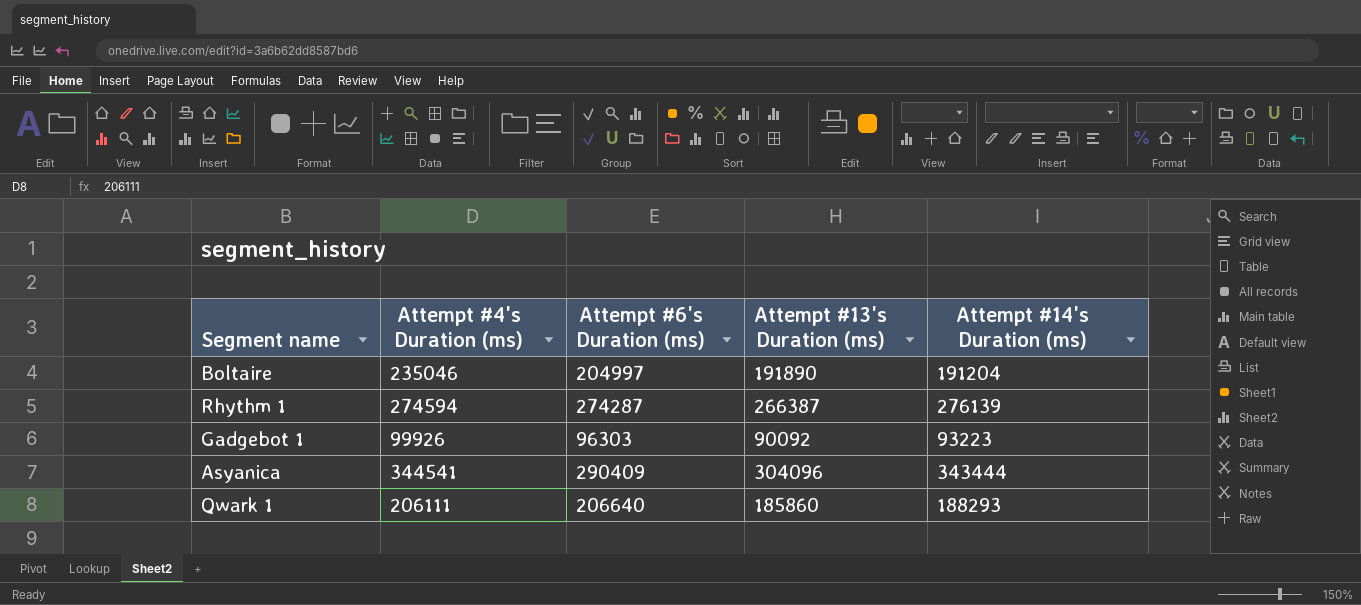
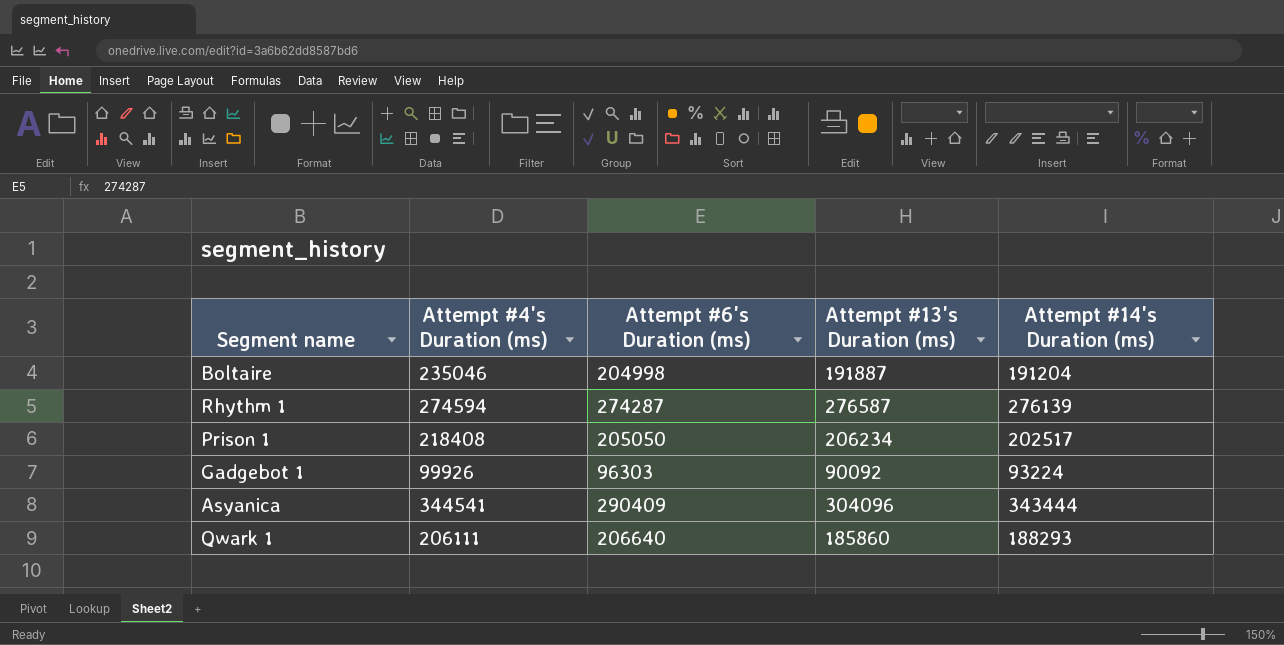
Boltaire | Attempt #6's Duration (ms): 204997 -> 204998
Boltaire | Attempt #13's Duration (ms): 191890 -> 191887
Rhythm 1 | Attempt #13's Duration (ms): 266387 -> 276587
row Prison 1: none -> 218408 | 205050 | 206234 | 202517
Gadgebot 1 | Attempt #14's Duration (ms): 93223 -> 93224

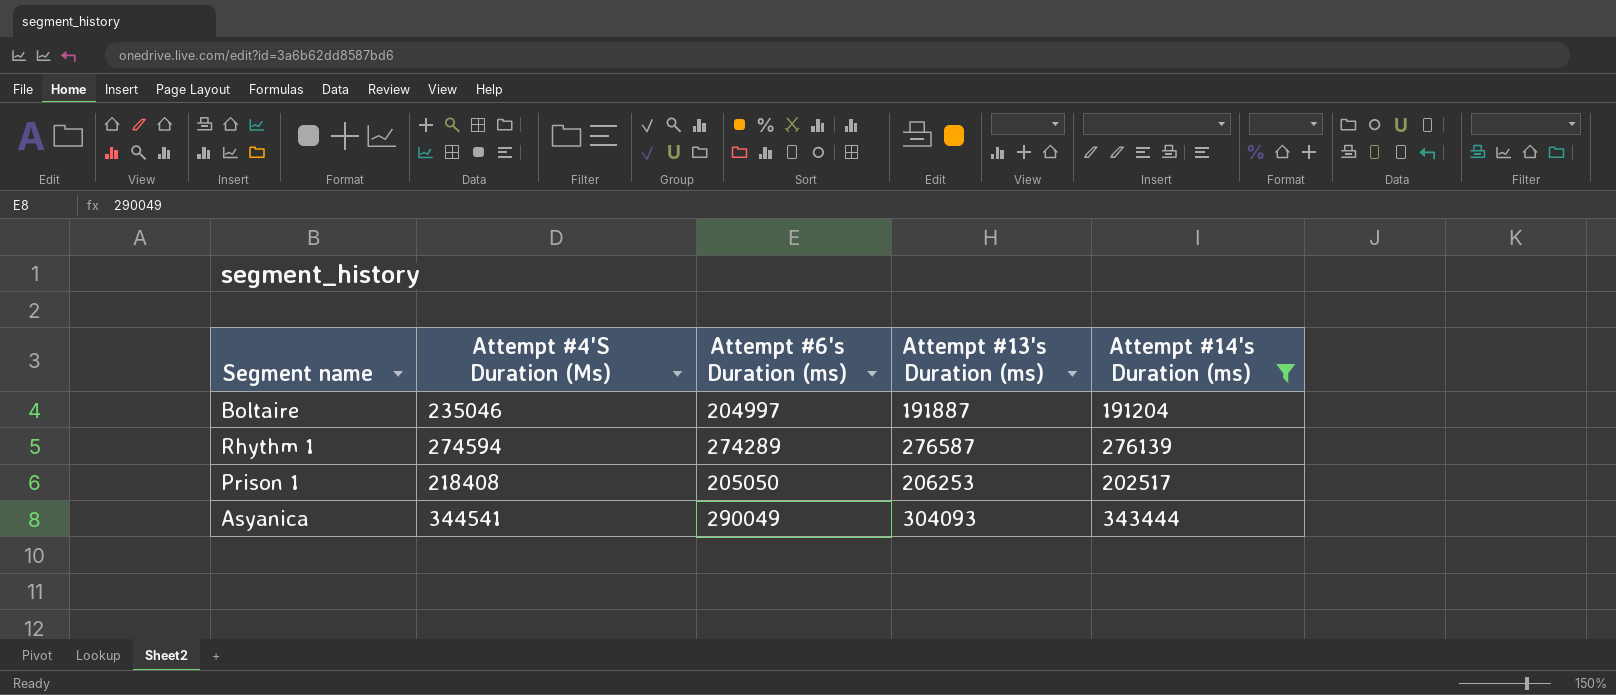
filter: none -> Attempt #14's Duration (ms) >= 191204
column name: Attempt #4's Duration (ms) -> Attempt #4'S Duration (Ms)
Boltaire | Attempt #6's Duration (ms): 204998 -> 204997
Rhythm 1 | Attempt #6's Duration (ms): 274287 -> 274289
Prison 1 | Attempt #13's Duration (ms): 206234 -> 206253
Asyanica | Attempt #6's Duration (ms): 290409 -> 290049
Asyanica | Attempt #13's Duration (ms): 304096 -> 304093

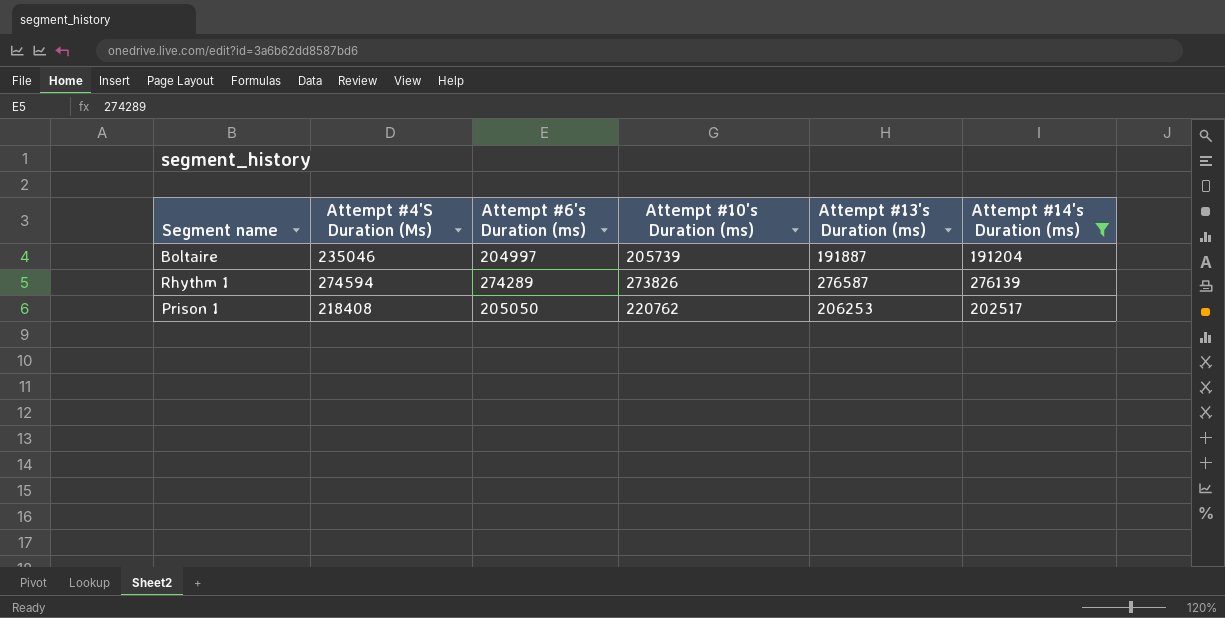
column Attempt #10's Duration (ms) | position: none -> 4
row Asyanica: 344541 | 290049 | 304093 | 343444 -> none

